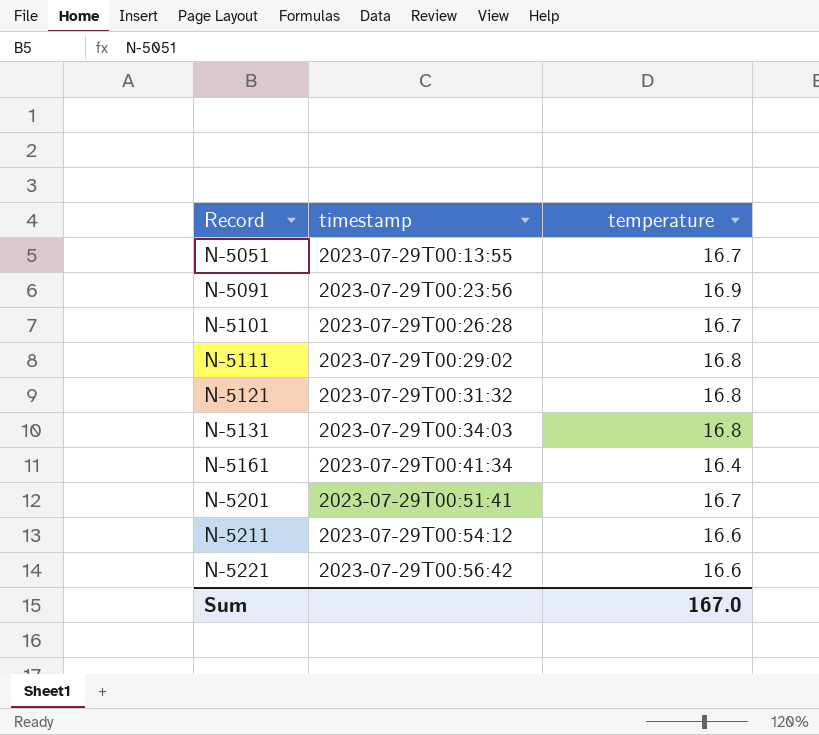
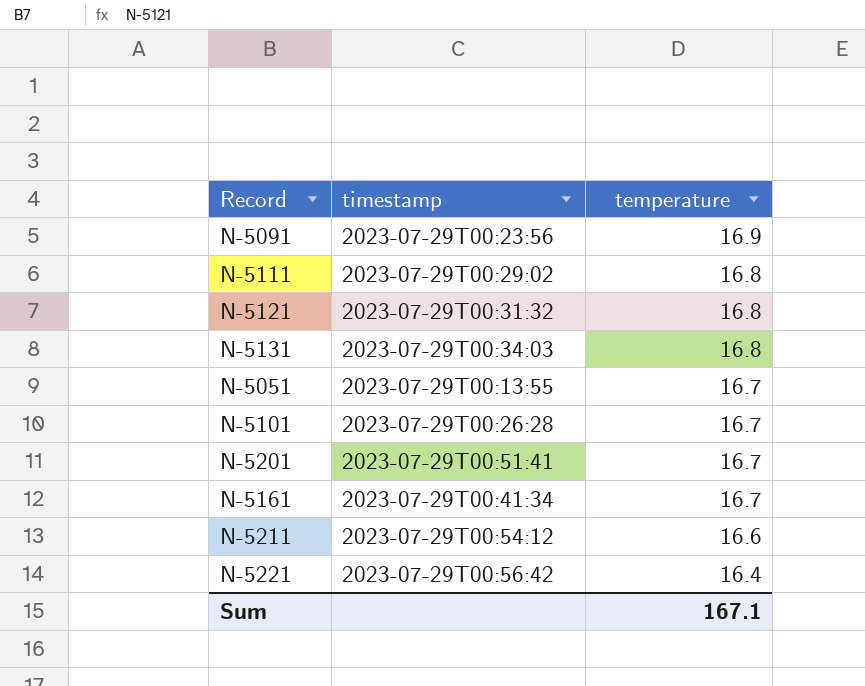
row order: Record ascending -> temperature descending
N-5161 | temperature: 16.4 -> 16.7
N-5221 | temperature: 16.6 -> 16.4
Sum | temperature: 167.0 -> 167.1

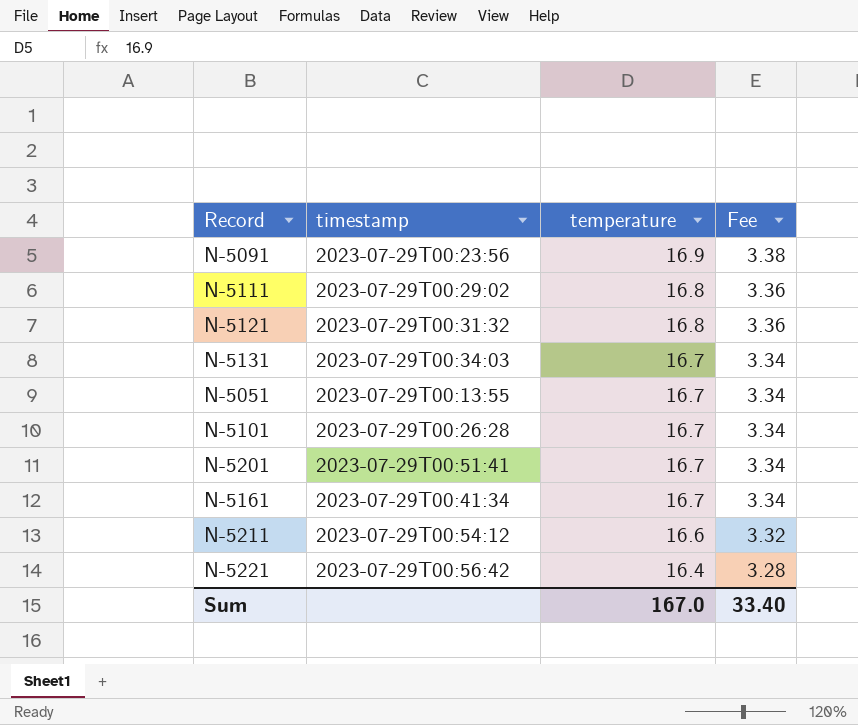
column Fee | formula: none -> [temperature] * 0.2
N-5131 | temperature: 16.8 -> 16.7
Sum | temperature: 167.1 -> 167.0

